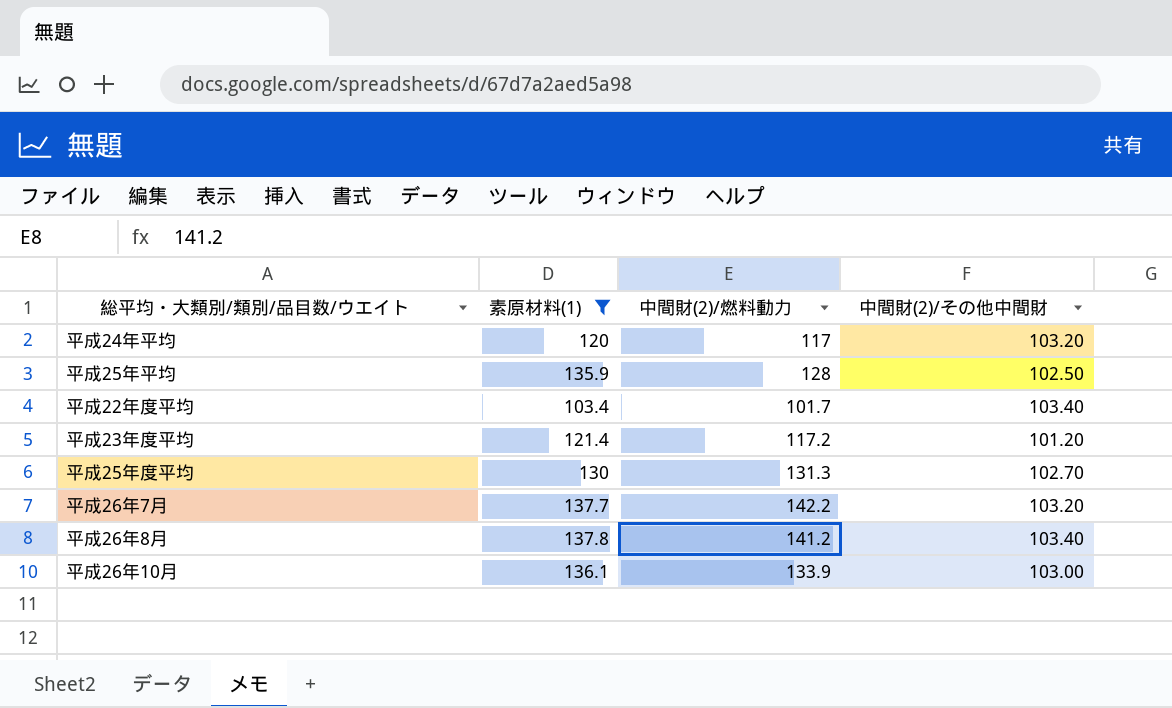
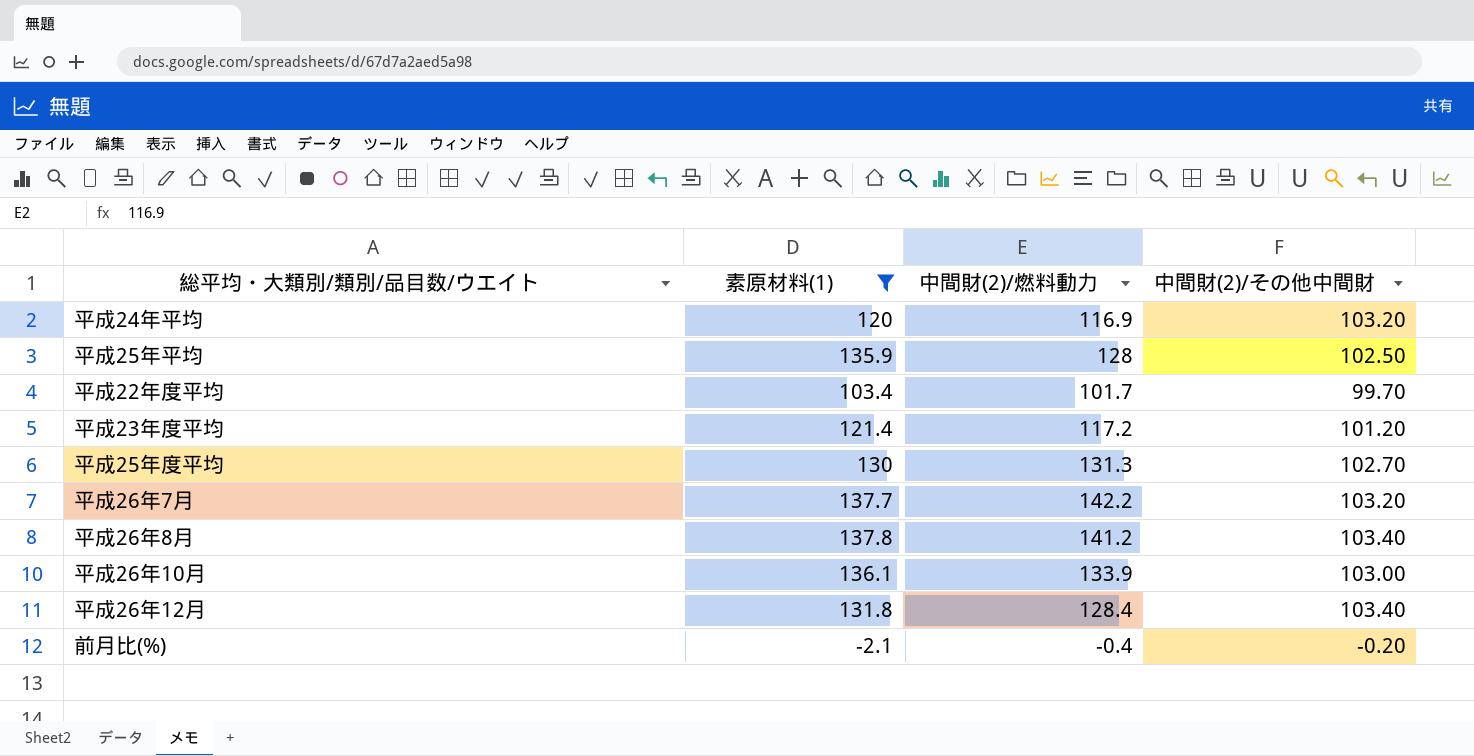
平成24年平均 | 中間財(2)/燃料動力: 117 -> 116.9
平成22年度平均 | 中間財(2)/その他中間財: 103.40 -> 99.70
row 平成26年12月: none -> 131.8 | 128.4 | 103.40
row 前月比(%): none -> -2.1 | -0.4 | -0.20

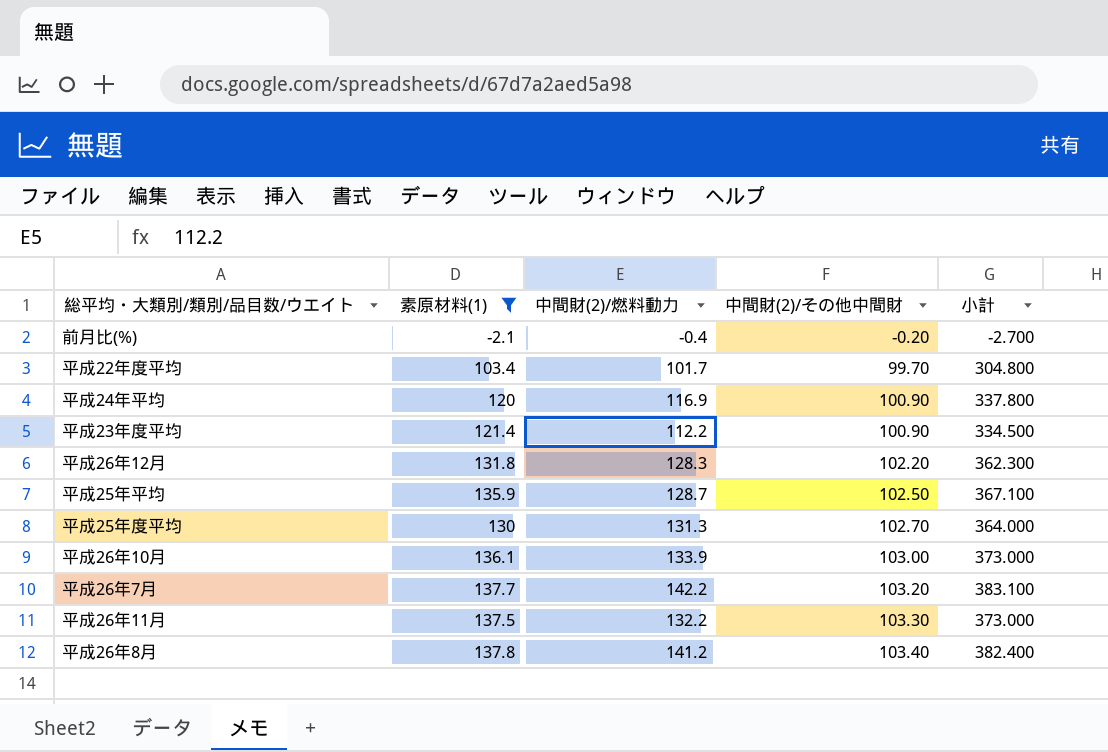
row order: none -> 中間財(2)/その他中間財 ascending
column 小計 | formula: none -> [素原材料(1)] + [中間財(2)/燃料動力] + [中間財(2)/その他中間財]
平成24年平均 | 中間財(2)/その他中間財: 103.20 -> 100.90
平成23年度平均 | 中間財(2)/燃料動力: 117.2 -> 112.2
平成23年度平均 | 中間財(2)/その他中間財: 101.20 -> 100.90
平成26年12月 | 中間財(2)/燃料動力: 128.4 -> 128.3
平成26年12月 | 中間財(2)/その他中間財: 103.40 -> 102.20
平成25年平均 | 中間財(2)/燃料動力: 128 -> 128.7
row 平成26年11月: none -> 137.5 | 132.2 | 103.30 | 373.000

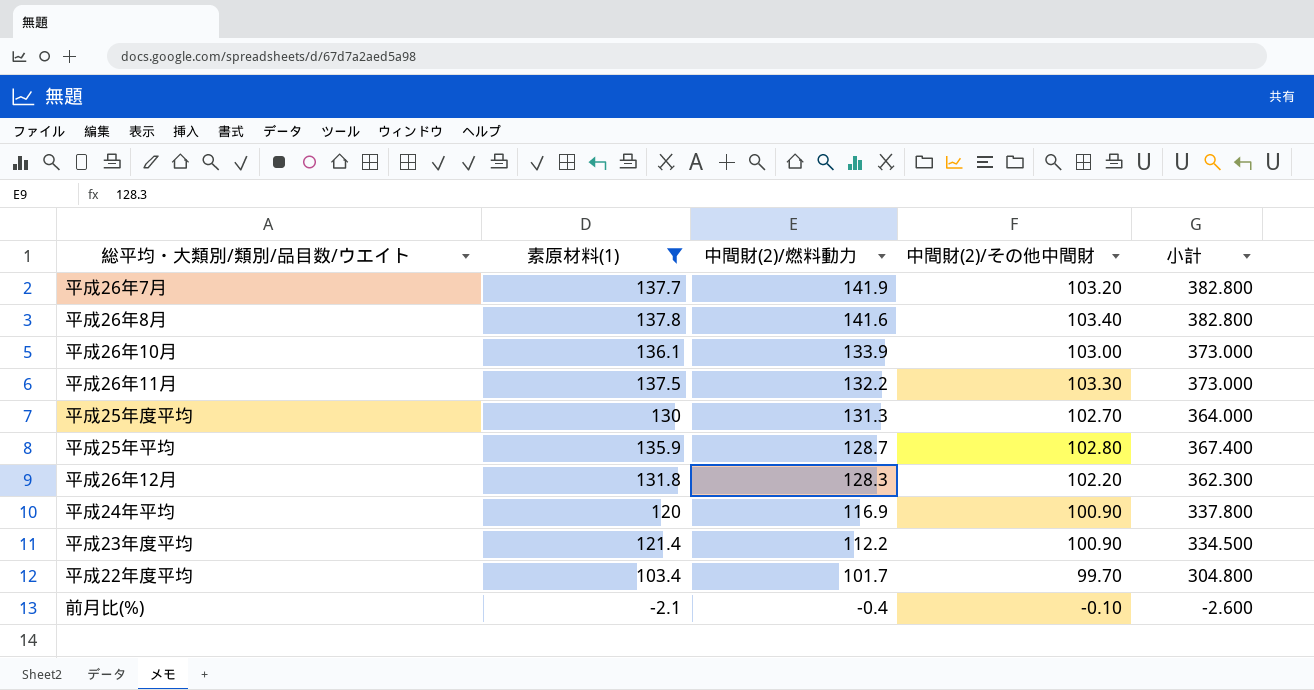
row order: 中間財(2)/その他中間財 ascending -> 中間財(2)/燃料動力 descending
平成26年7月 | 中間財(2)/燃料動力: 142.2 -> 141.9
平成26年7月 | 小計: 383.100 -> 382.800
平成26年8月 | 中間財(2)/燃料動力: 141.2 -> 141.6
平成26年8月 | 小計: 382.400 -> 382.800
平成25年平均 | 中間財(2)/その他中間財: 102.50 -> 102.80
平成25年平均 | 小計: 367.100 -> 367.400
前月比(%) | 中間財(2)/その他中間財: -0.20 -> -0.10
前月比(%) | 小計: -2.700 -> -2.600

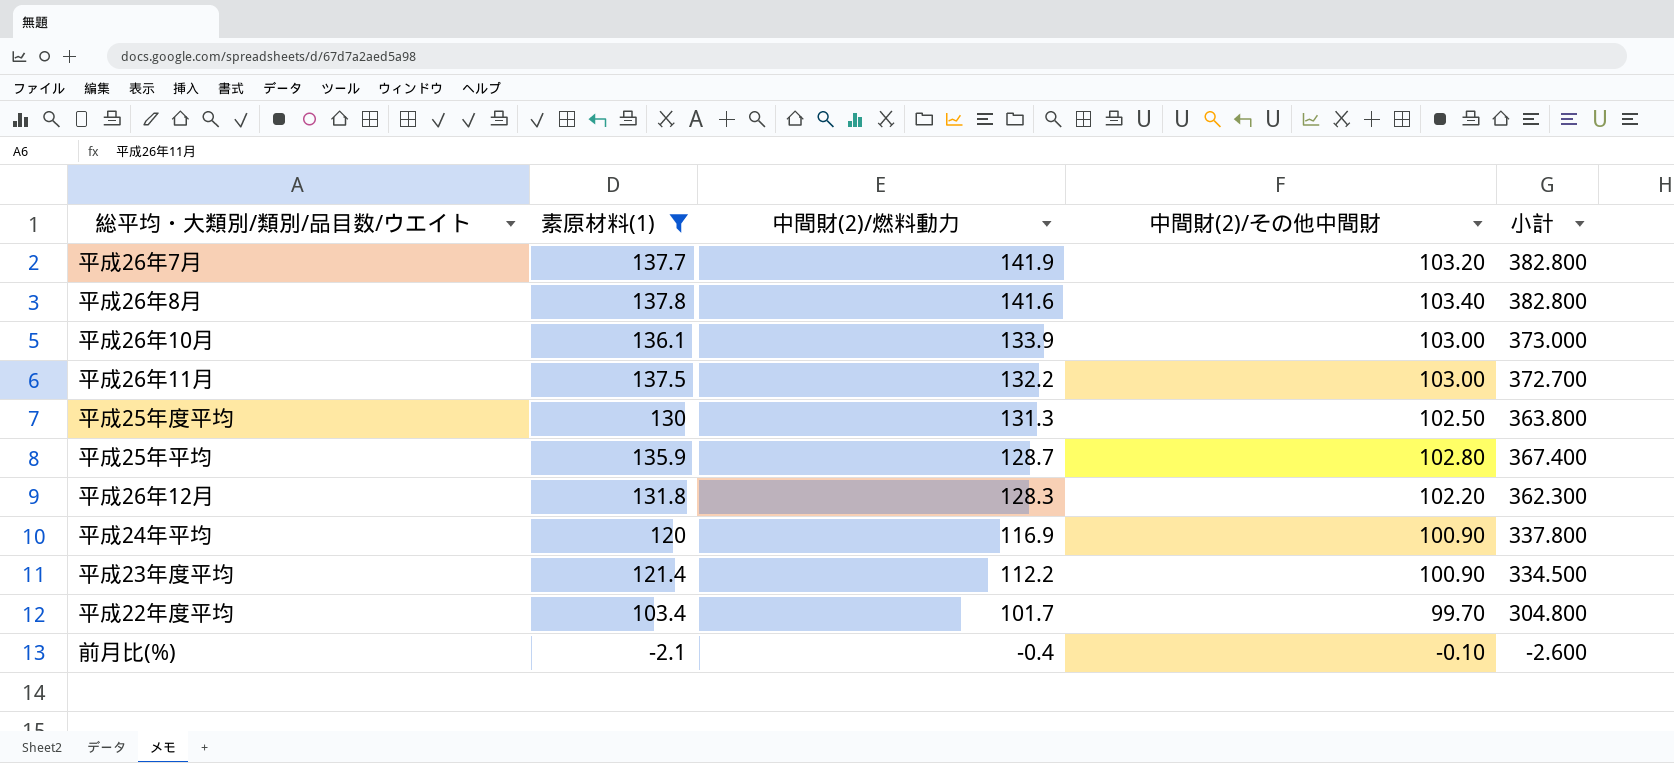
平成26年11月 | 中間財(2)/その他中間財: 103.30 -> 103.00
平成26年11月 | 小計: 373.000 -> 372.700
平成25年度平均 | 中間財(2)/その他中間財: 102.70 -> 102.50
平成25年度平均 | 小計: 364.000 -> 363.800

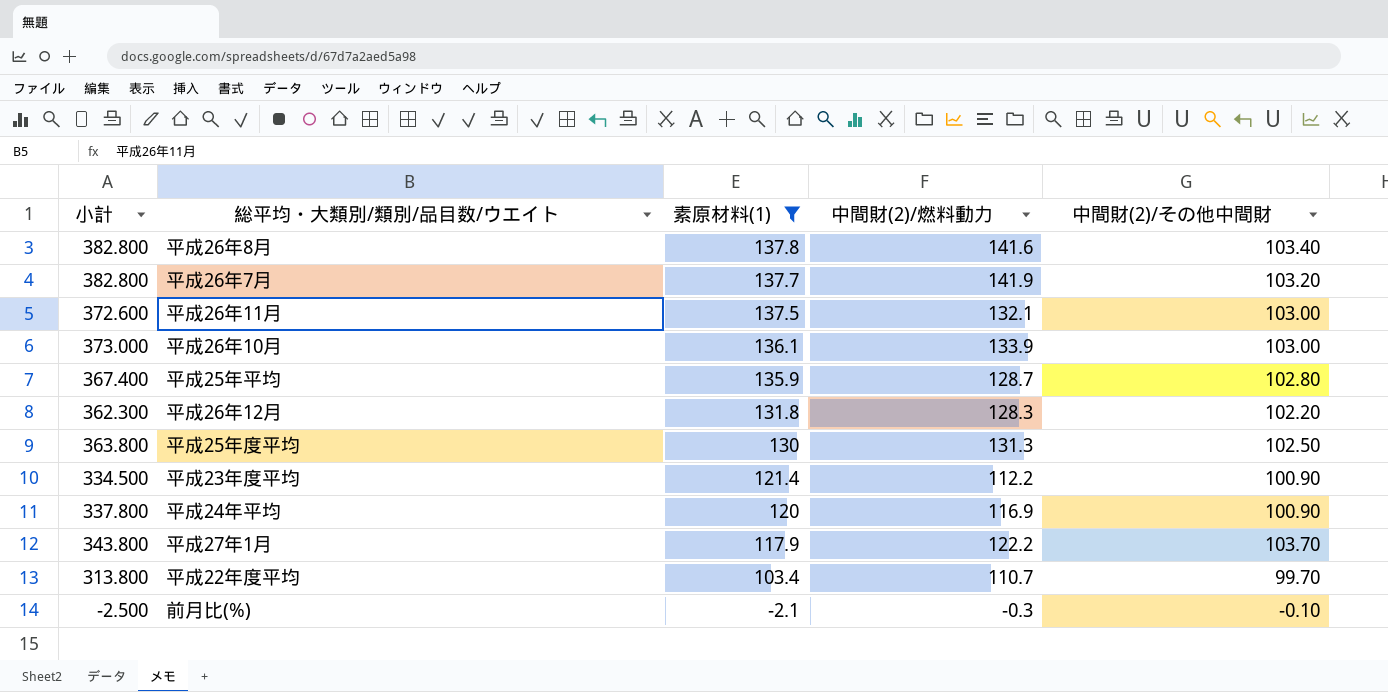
row order: 中間財(2)/燃料動力 descending -> 素原材料(1) descending
column 小計 | position: 5 -> 1
平成26年11月 | 小計: 372.700 -> 372.600
平成26年11月 | 中間財(2)/燃料動力: 132.2 -> 132.1
row 平成27年1月: none -> 343.800 | 117.9 | 122.2 | 103.70
平成22年度平均 | 小計: 304.800 -> 313.800
平成22年度平均 | 中間財(2)/燃料動力: 101.7 -> 110.7
前月比(%) | 小計: -2.600 -> -2.500
前月比(%) | 中間財(2)/燃料動力: -0.4 -> -0.3

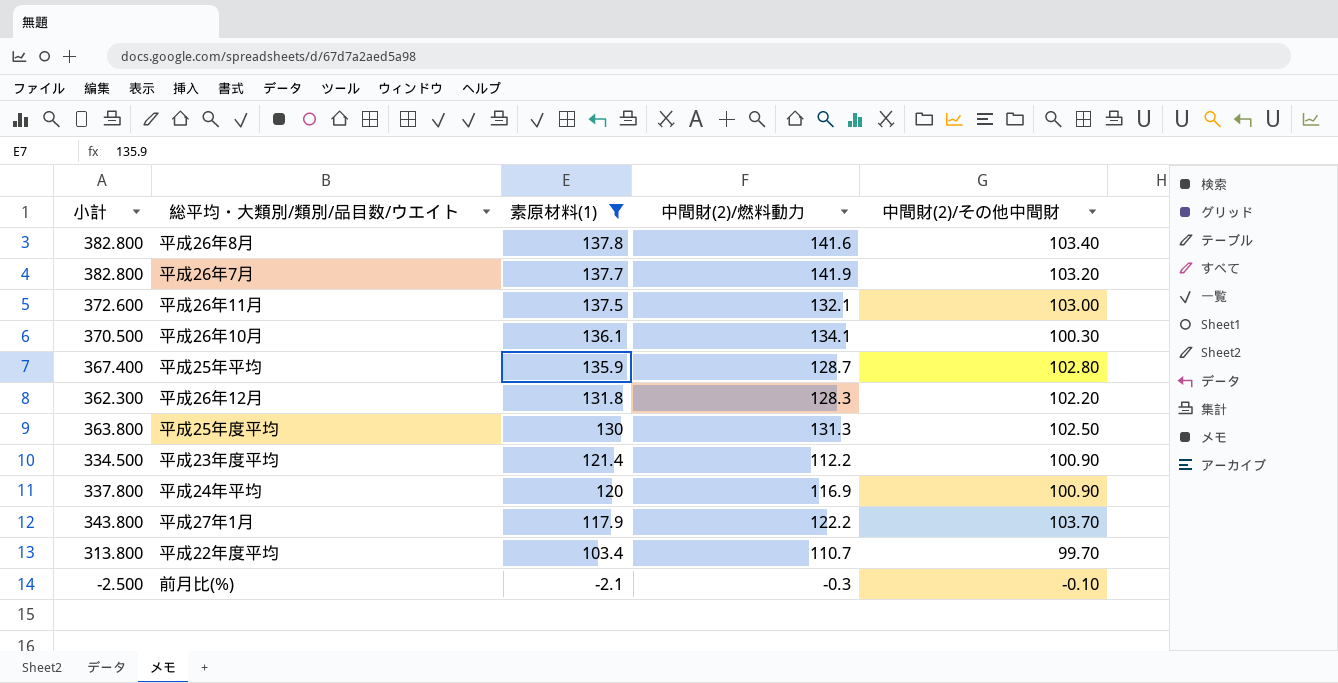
平成26年10月 | 小計: 373.000 -> 370.500
平成26年10月 | 中間財(2)/燃料動力: 133.9 -> 134.1
平成26年10月 | 中間財(2)/その他中間財: 103.00 -> 100.30

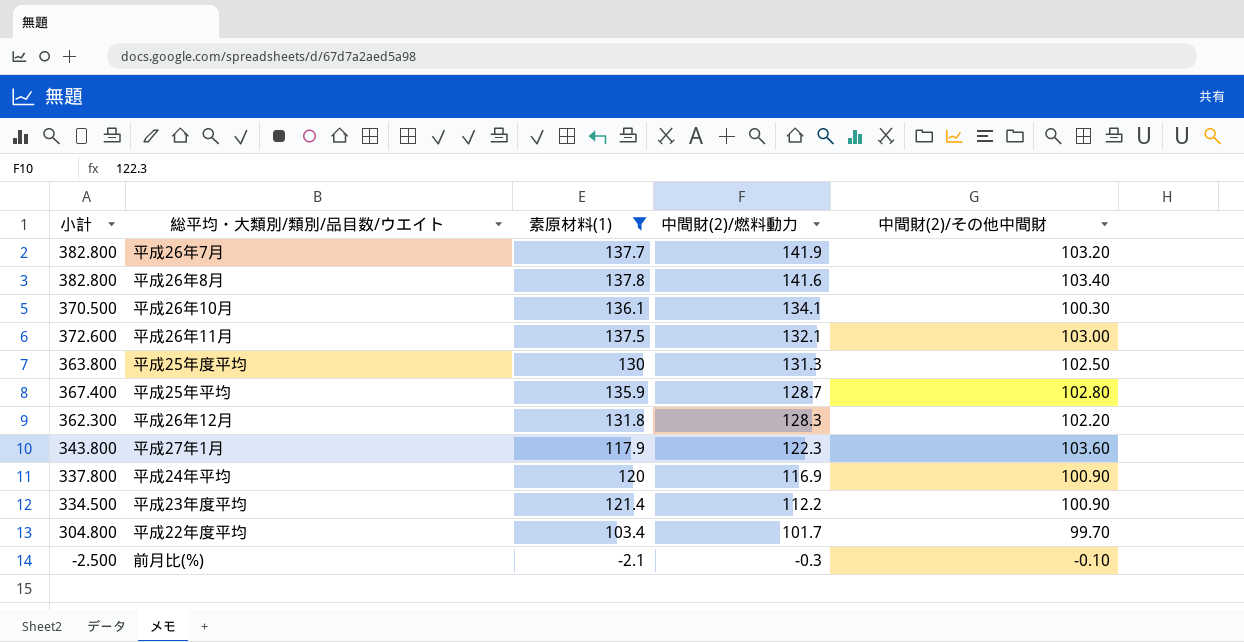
row order: 素原材料(1) descending -> 中間財(2)/燃料動力 descending
平成27年1月 | 中間財(2)/燃料動力: 122.2 -> 122.3
平成27年1月 | 中間財(2)/その他中間財: 103.70 -> 103.60
平成22年度平均 | 小計: 313.800 -> 304.800
平成22年度平均 | 中間財(2)/燃料動力: 110.7 -> 101.7

